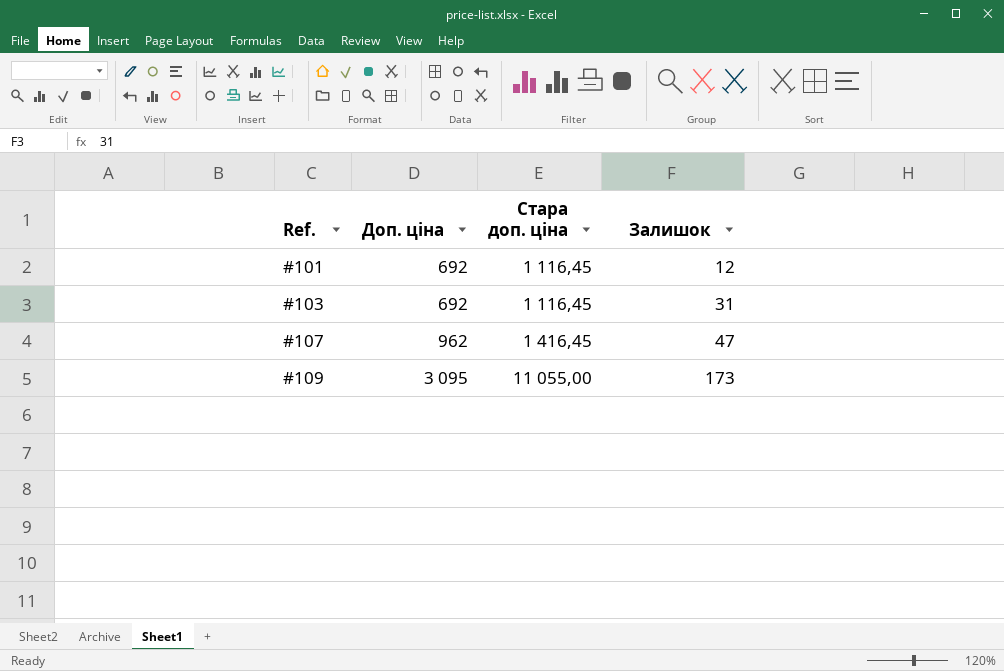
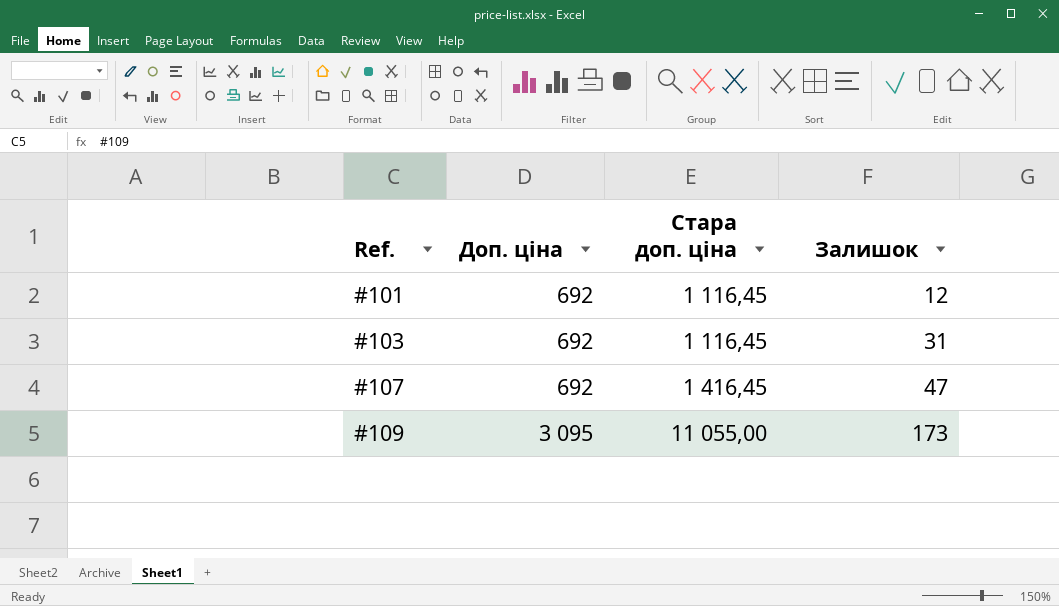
#107 | Доп. ціна: 962 -> 692

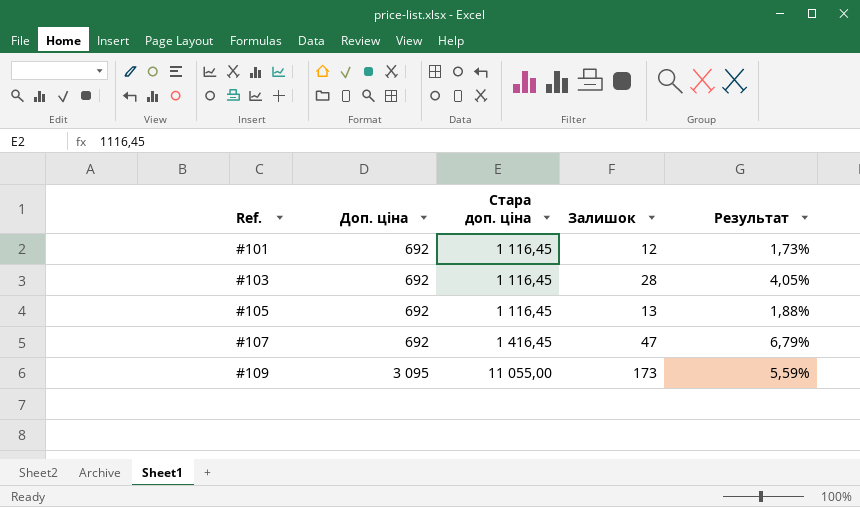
column Результат | formula: none -> [Залишок] / [Доп. ціна]
#103 | Залишок: 31 -> 28
row #105: none -> 692 | 1 116,45 | 13 | 1,88%

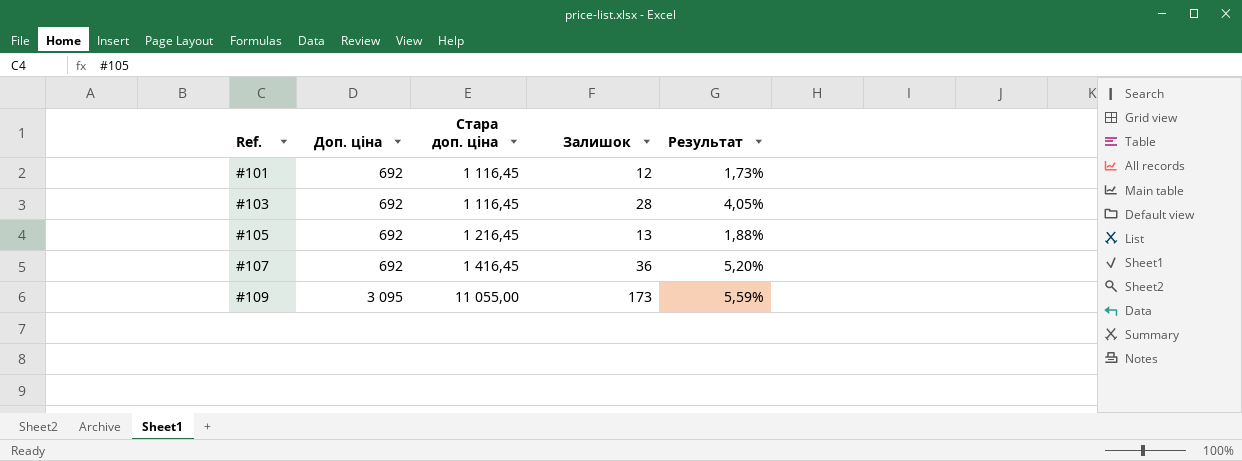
#105 | Стара доп. ціна: 1 116,45 -> 1 216,45
#107 | Залишок: 47 -> 36
#107 | Результат: 6,79% -> 5,20%

